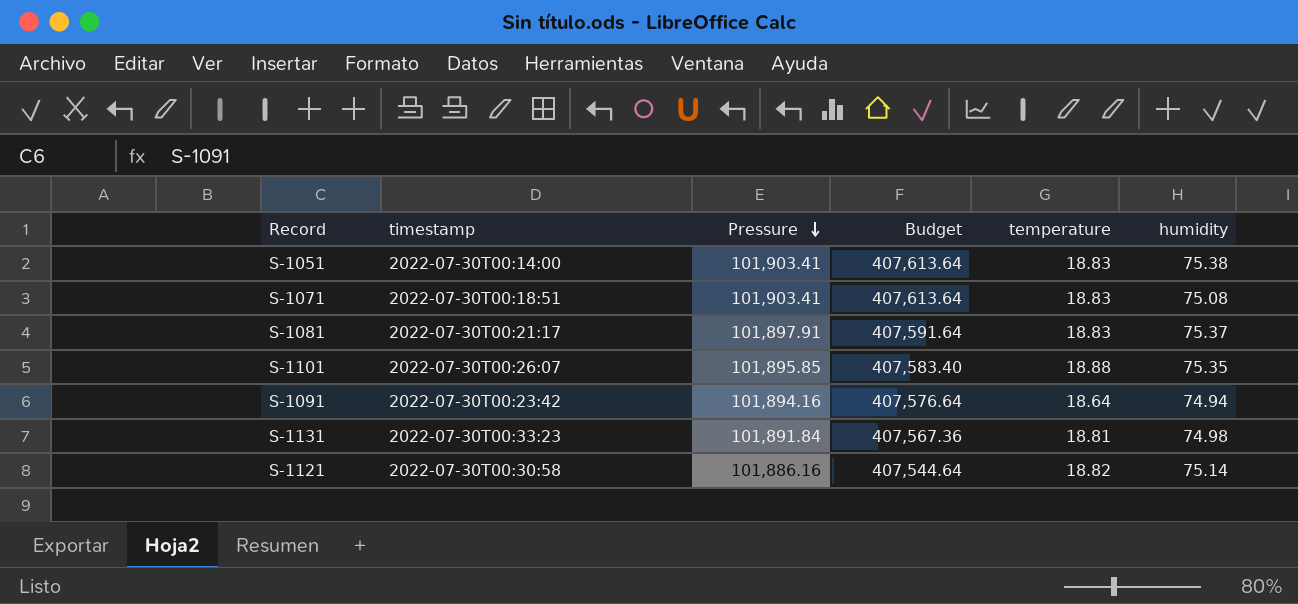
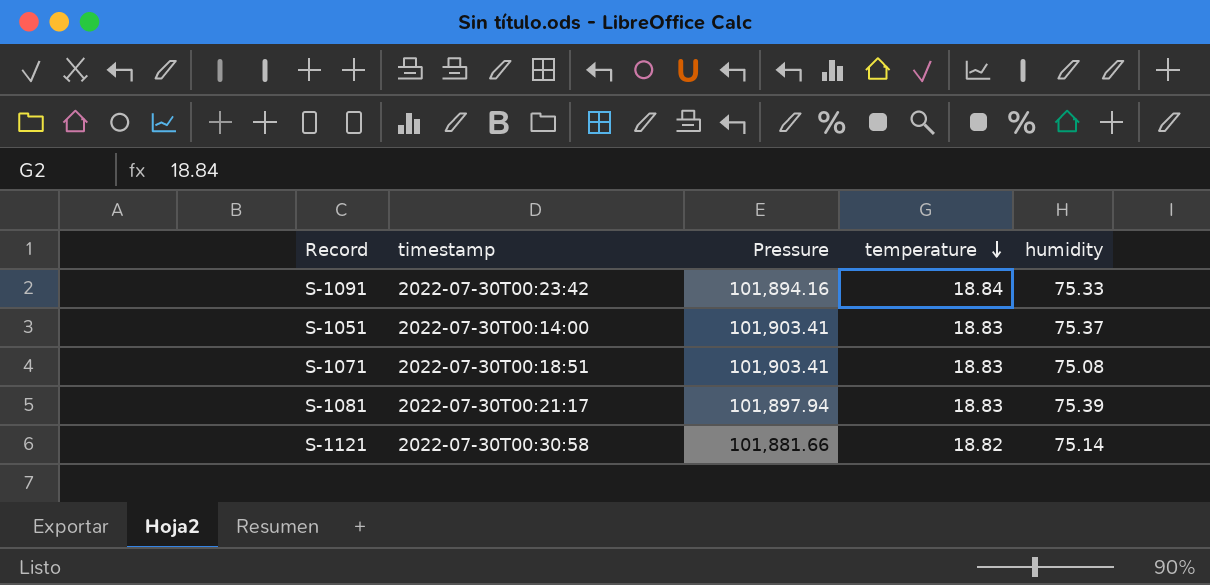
row order: Pressure descending -> temperature descending
column Budget | formula: [Pressure] * 4 -> none
row S-1101: 2022-07-30T00:26:07 | 101,895.85 | 407,583.40 | 18.88 | 75.35 -> none
row S-1131: 2022-07-30T00:33:23 | 101,891.84 | 407,567.36 | 18.81 | 74.98 -> none
S-1091 | temperature: 18.64 -> 18.84
S-1091 | humidity: 74.94 -> 75.33
S-1051 | humidity: 75.38 -> 75.37
S-1081 | Pressure: 101,897.91 -> 101,897.94
S-1081 | humidity: 75.37 -> 75.39
S-1121 | Pressure: 101,886.16 -> 101,881.66

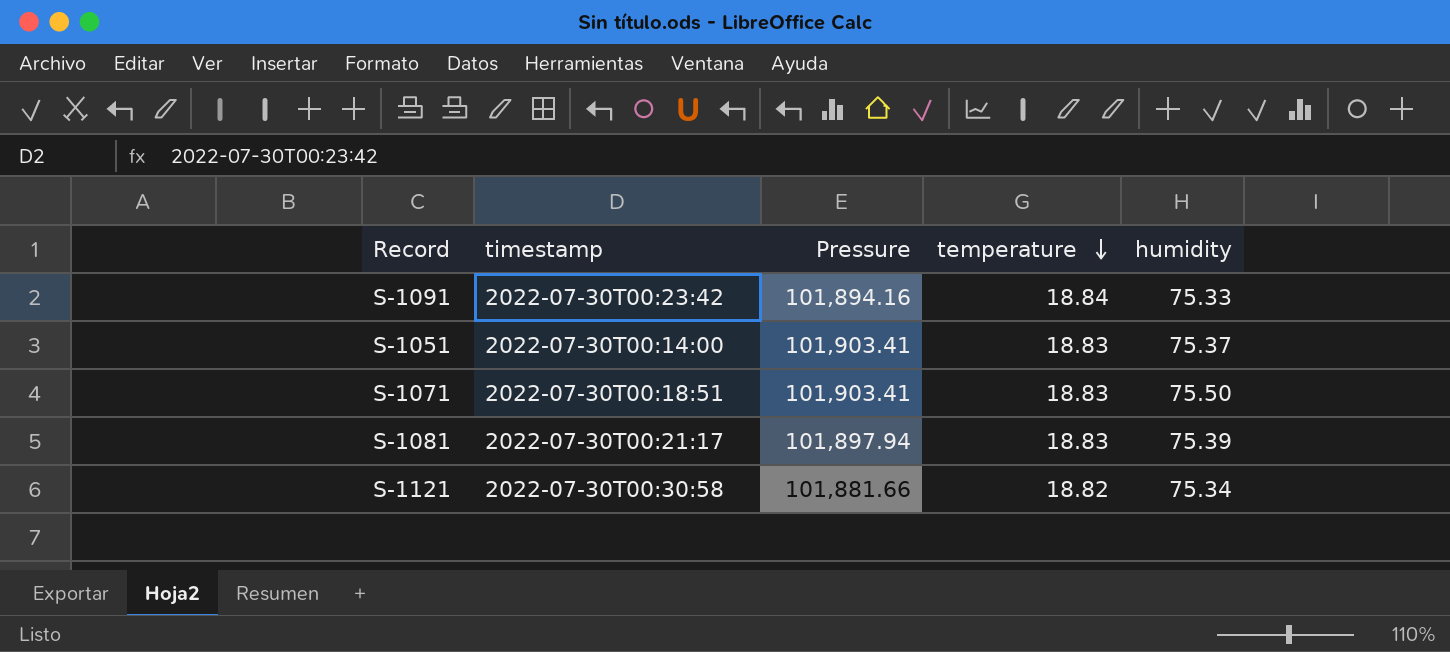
S-1071 | humidity: 75.08 -> 75.50
S-1121 | humidity: 75.14 -> 75.34

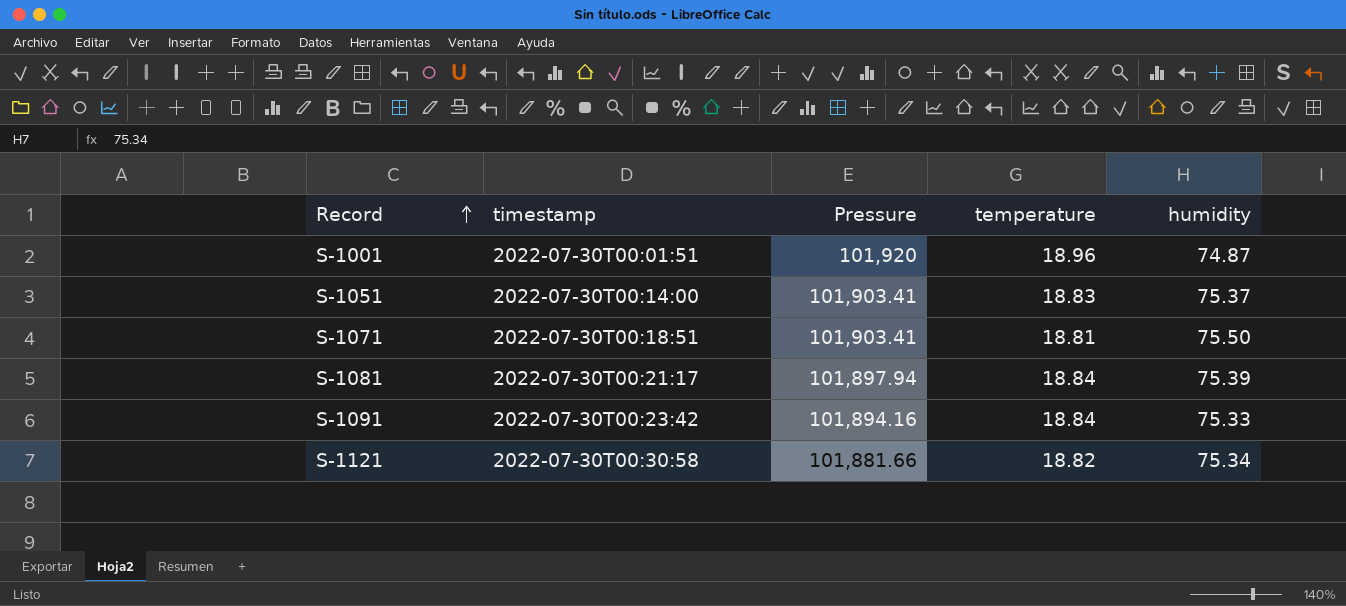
row order: temperature descending -> Record ascending
row S-1001: none -> 2022-07-30T00:01:51 | 101,920 | 18.96 | 74.87
S-1071 | temperature: 18.83 -> 18.81
S-1081 | temperature: 18.83 -> 18.84

